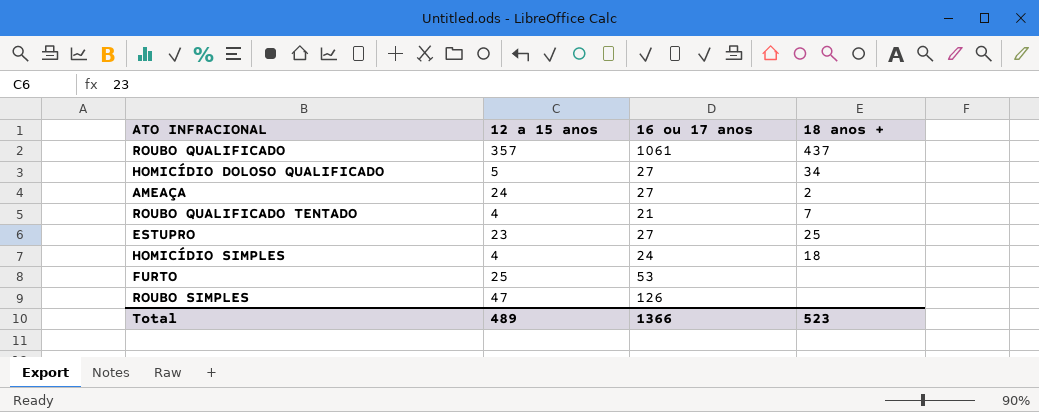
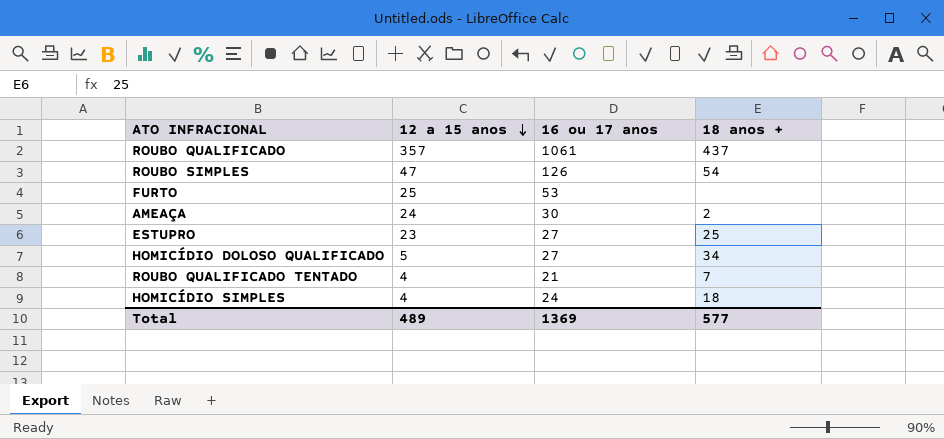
row order: none -> 12 a 15 anos descending
ROUBO SIMPLES | 18 anos +: none -> 54
AMEAÇA | 16 ou 17 anos: 27 -> 30
Total | 16 ou 17 anos: 1366 -> 1369
Total | 18 anos +: 523 -> 577

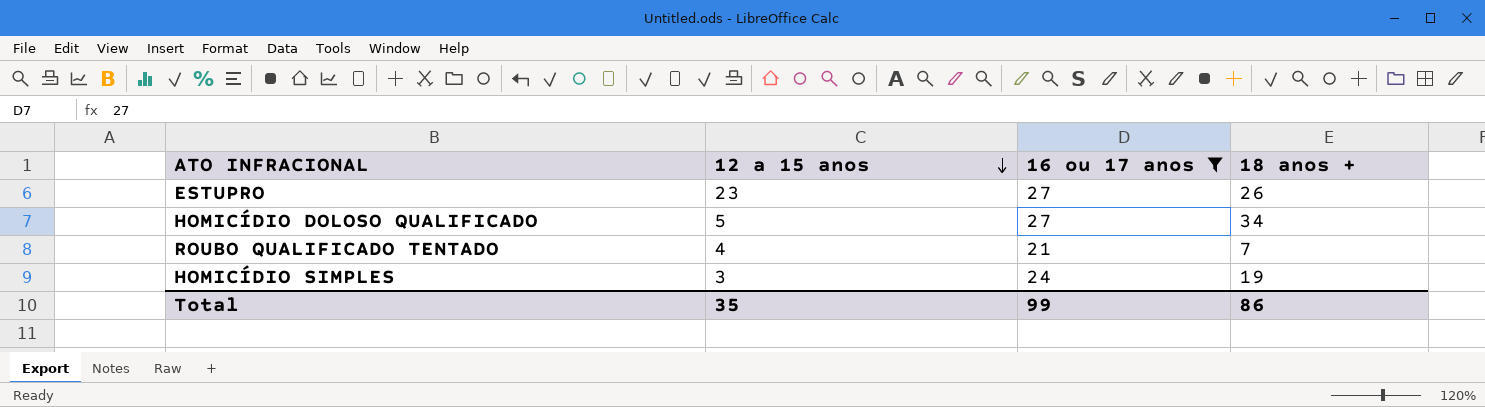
filter: none -> 16 ou 17 anos <= 27
ESTUPRO | 18 anos +: 25 -> 26
HOMICÍDIO SIMPLES | 12 a 15 anos: 4 -> 3
HOMICÍDIO SIMPLES | 18 anos +: 18 -> 19
Total | 12 a 15 anos: 489 -> 35
Total | 16 ou 17 anos: 1369 -> 99
Total | 18 anos +: 577 -> 86

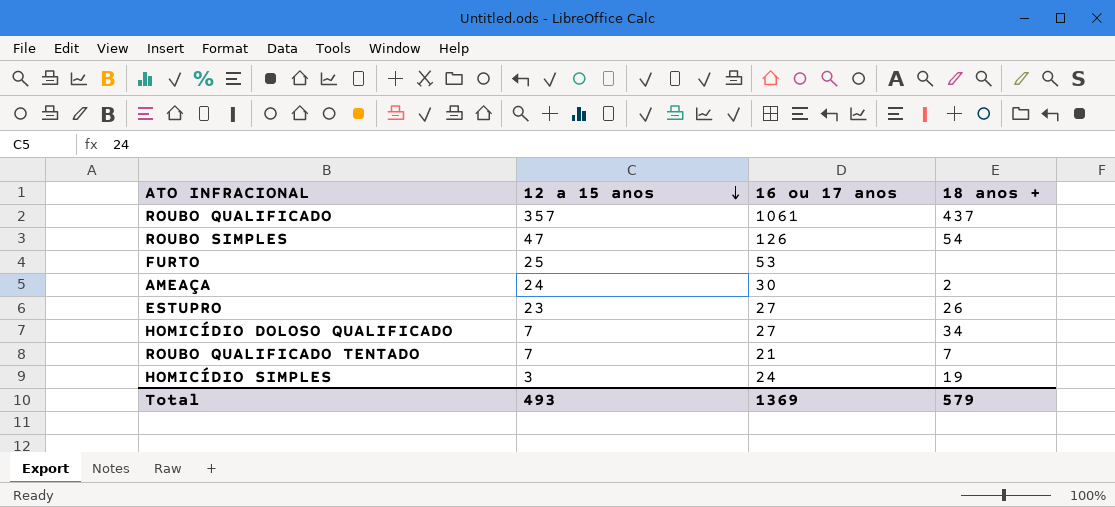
filter: 16 ou 17 anos <= 27 -> none
HOMICÍDIO DOLOSO QUALIFICADO | 12 a 15 anos: 5 -> 7
ROUBO QUALIFICADO TENTADO | 12 a 15 anos: 4 -> 7
Total | 12 a 15 anos: 35 -> 493
Total | 16 ou 17 anos: 99 -> 1369
Total | 18 anos +: 86 -> 579

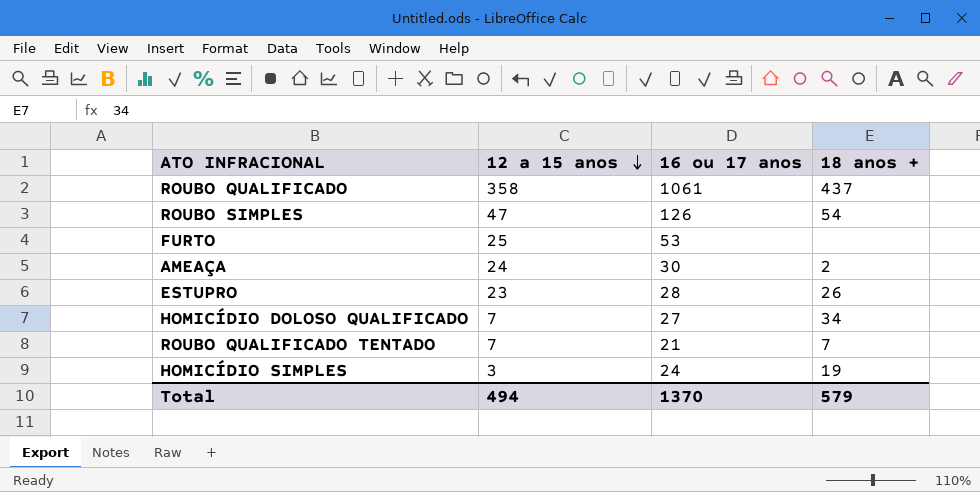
ROUBO QUALIFICADO | 12 a 15 anos: 357 -> 358
ESTUPRO | 16 ou 17 anos: 27 -> 28
Total | 12 a 15 anos: 493 -> 494
Total | 16 ou 17 anos: 1369 -> 1370

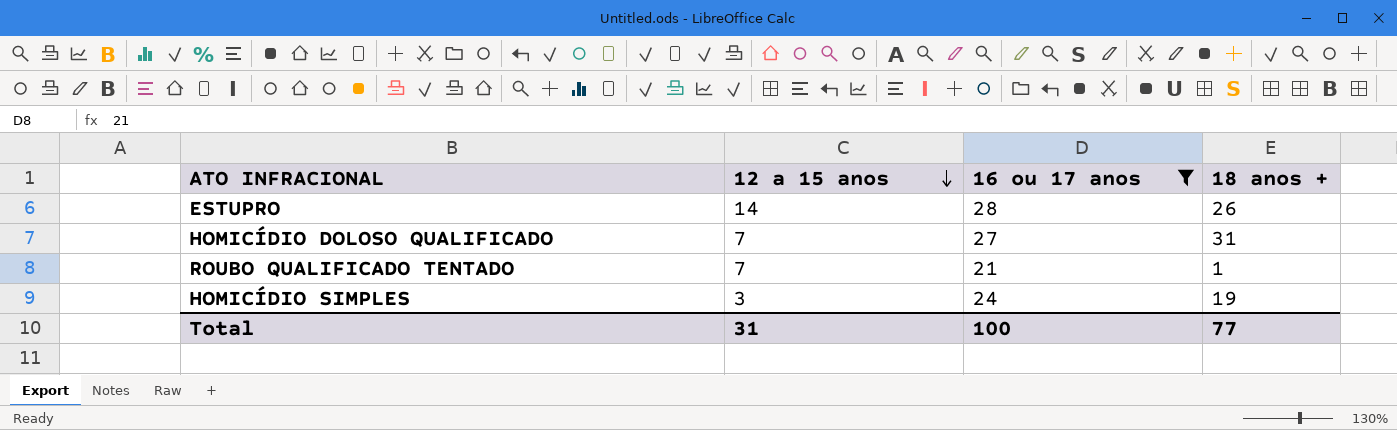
filter: none -> 16 ou 17 anos <= 28
ESTUPRO | 12 a 15 anos: 23 -> 14
HOMICÍDIO DOLOSO QUALIFICADO | 18 anos +: 34 -> 31
ROUBO QUALIFICADO TENTADO | 18 anos +: 7 -> 1
Total | 12 a 15 anos: 494 -> 31
Total | 16 ou 17 anos: 1370 -> 100
Total | 18 anos +: 579 -> 77

